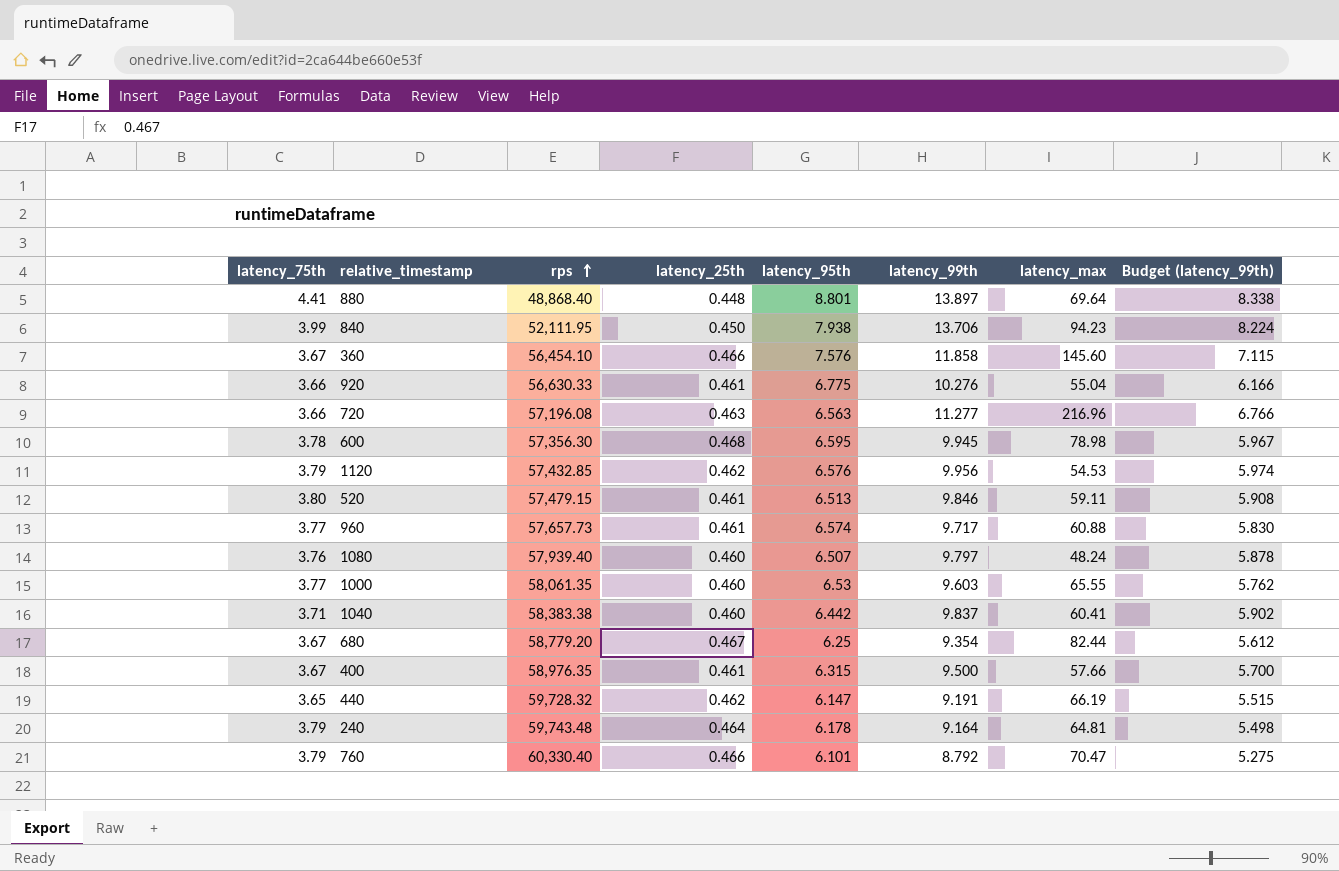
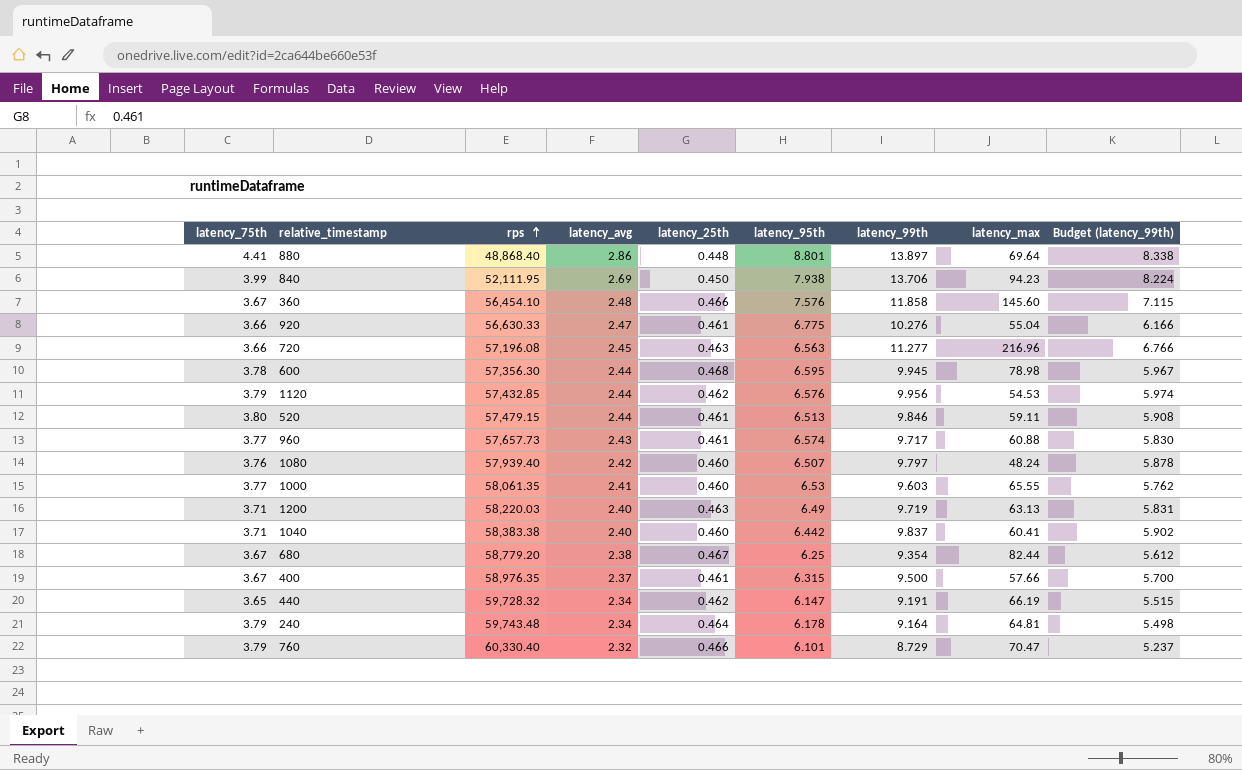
column latency_avg | position: none -> 4
row 1200: none -> 3.71 | 58,220.03 | 2.40 | 0.463 | 6.49 | 9.719 | 63.13 | 5.831
760 | latency_99th: 8.792 -> 8.729
760 | Budget (latency_99th): 5.275 -> 5.237

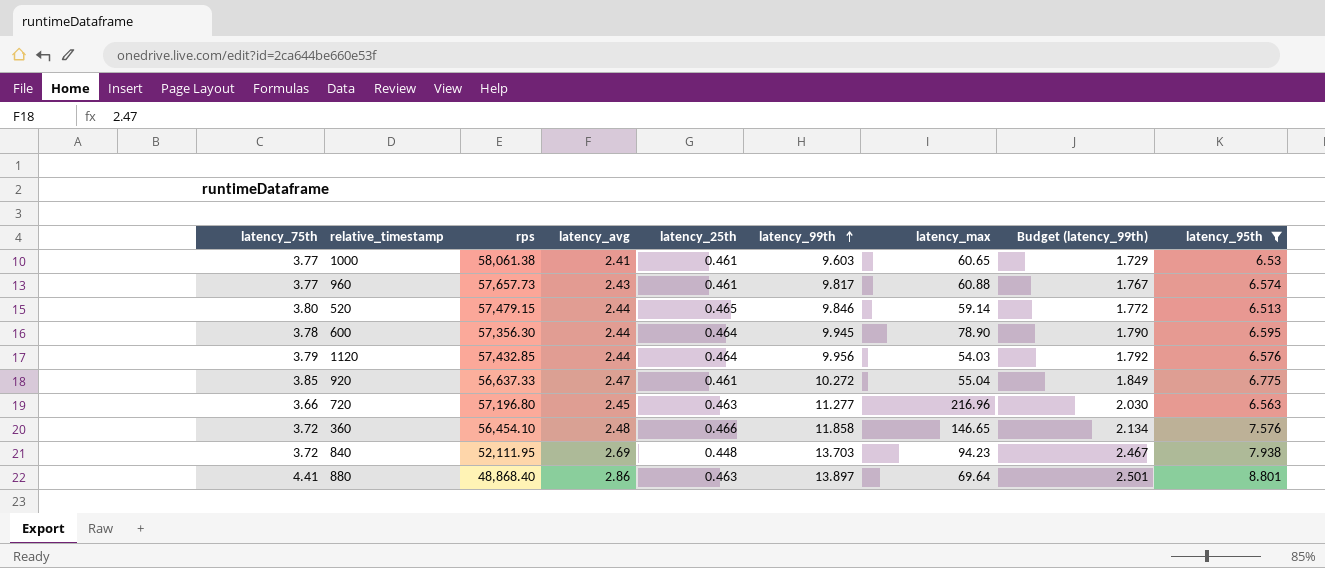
filter: none -> latency_95th >= 6.513
row order: rps ascending -> latency_99th ascending
column Budget (latency_99th) | formula: [latency_99th] * 0.6 -> [latency_99th] * 0.18
column latency_95th | position: 6 -> 9
1000 | rps: 58,061.35 -> 58,061.38
1000 | latency_25th: 0.460 -> 0.461
1000 | latency_max: 65.55 -> 60.65
960 | latency_99th: 9.717 -> 9.817
520 | latency_25th: 0.461 -> 0.465
520 | latency_max: 59.11 -> 59.14
600 | latency_25th: 0.468 -> 0.464
600 | latency_max: 78.98 -> 78.90
1120 | latency_25th: 0.462 -> 0.464
1120 | latency_max: 54.53 -> 54.03
920 | latency_75th: 3.66 -> 3.85
920 | rps: 56,630.33 -> 56,637.33
920 | latency_99th: 10.276 -> 10.272
720 | rps: 57,196.08 -> 57,196.80
360 | latency_75th: 3.67 -> 3.72
360 | latency_max: 145.60 -> 146.65
840 | latency_75th: 3.99 -> 3.72
840 | latency_25th: 0.450 -> 0.448
840 | latency_99th: 13.706 -> 13.703
880 | latency_25th: 0.448 -> 0.463

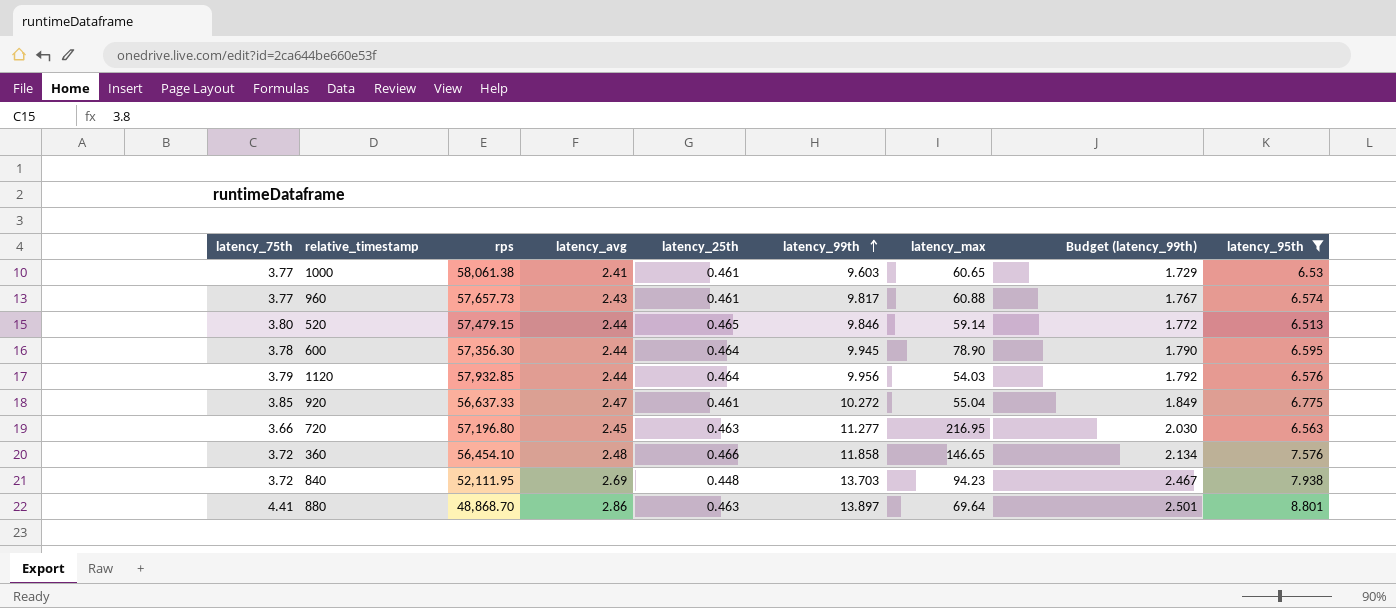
1120 | rps: 57,432.85 -> 57,932.85
720 | latency_max: 216.96 -> 216.95
880 | rps: 48,868.40 -> 48,868.70

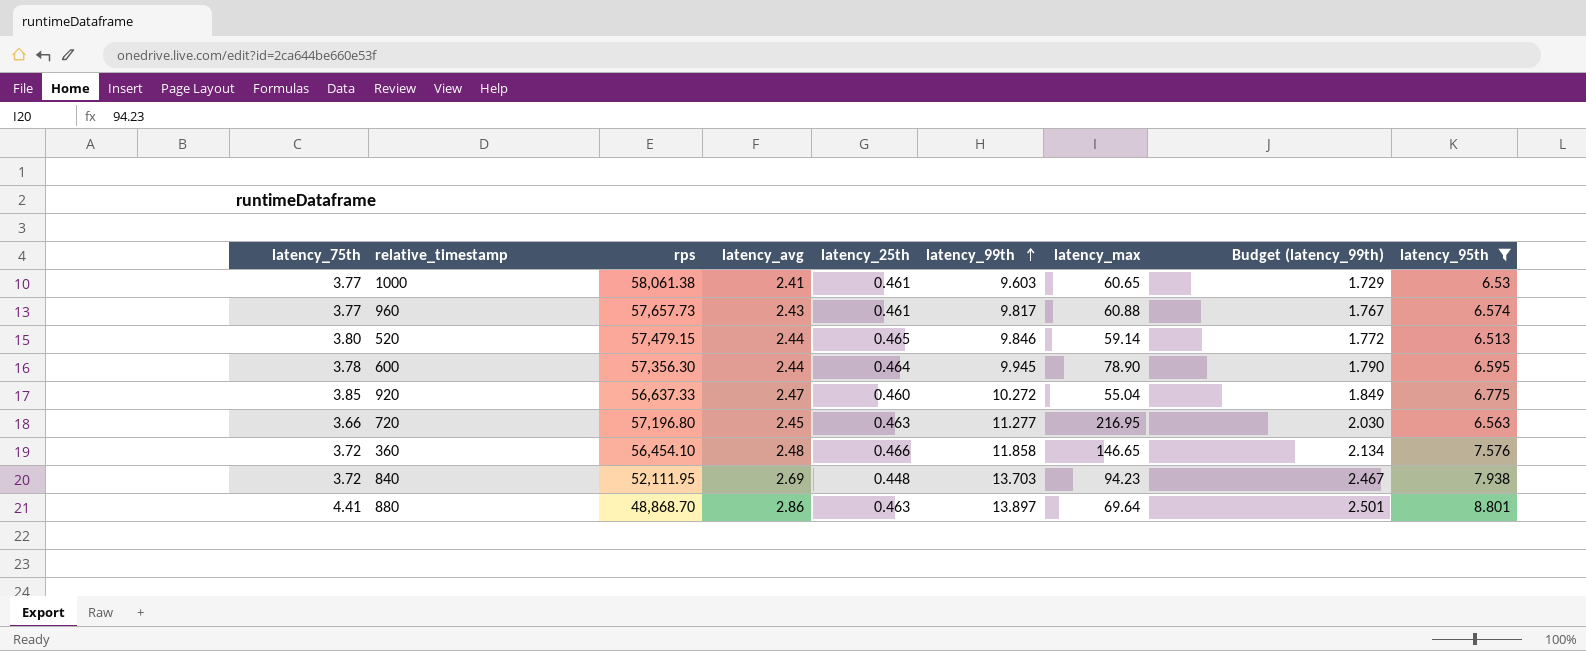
row 1120: 3.79 | 57,932.85 | 2.44 | 0.464 | 9.956 | 54.03 | 1.792 | 6.576 -> none
920 | latency_25th: 0.461 -> 0.460

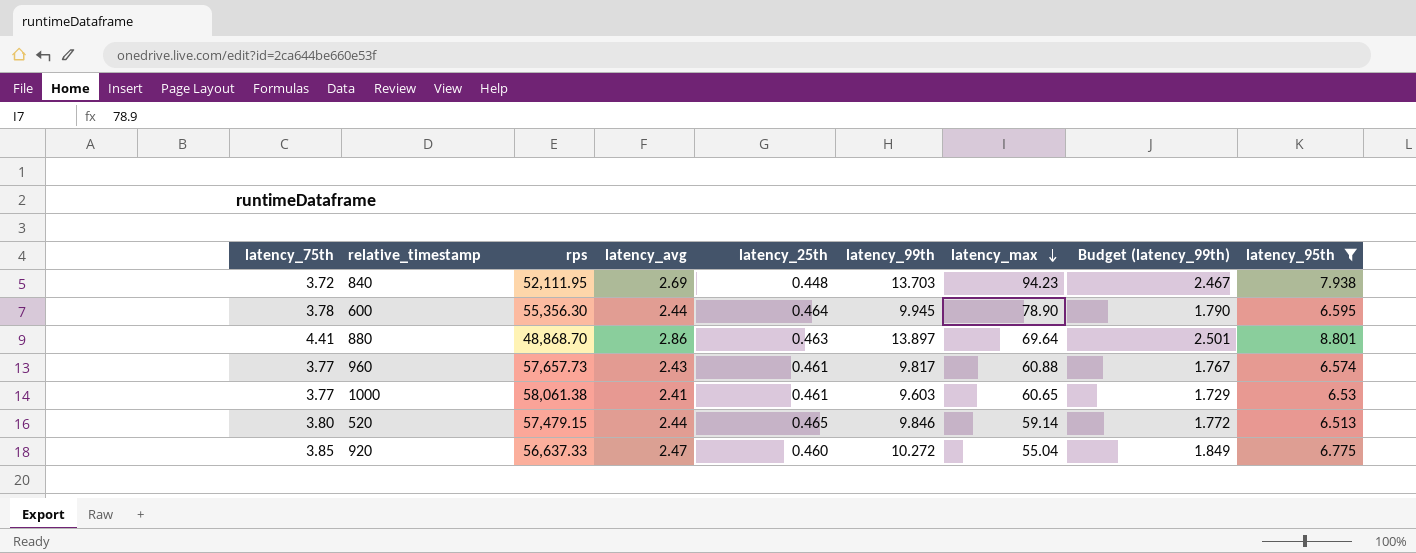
row order: latency_99th ascending -> latency_max descending
row 720: 3.66 | 57,196.80 | 2.45 | 0.463 | 11.277 | 216.95 | 2.030 | 6.563 -> none
row 360: 3.72 | 56,454.10 | 2.48 | 0.466 | 11.858 | 146.65 | 2.134 | 7.576 -> none
600 | rps: 57,356.30 -> 55,356.30

